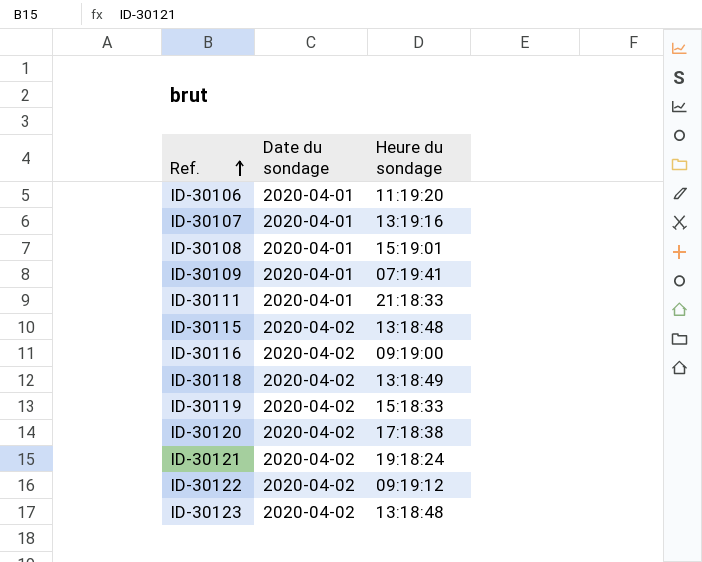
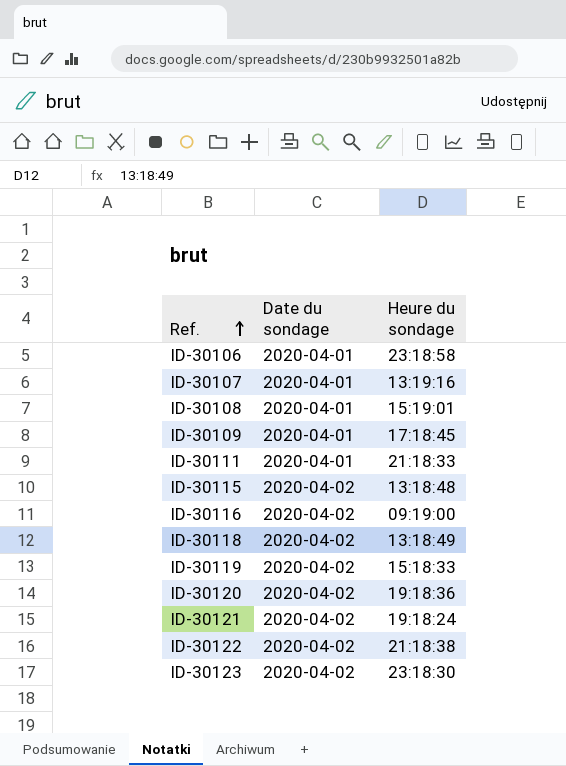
ID-30106 | Heure du sondage: 11:19:20 -> 23:18:58
ID-30109 | Heure du sondage: 07:19:41 -> 17:18:45
ID-30120 | Heure du sondage: 17:18:38 -> 19:18:36
ID-30122 | Heure du sondage: 09:19:12 -> 21:18:38
ID-30123 | Heure du sondage: 13:18:48 -> 23:18:30

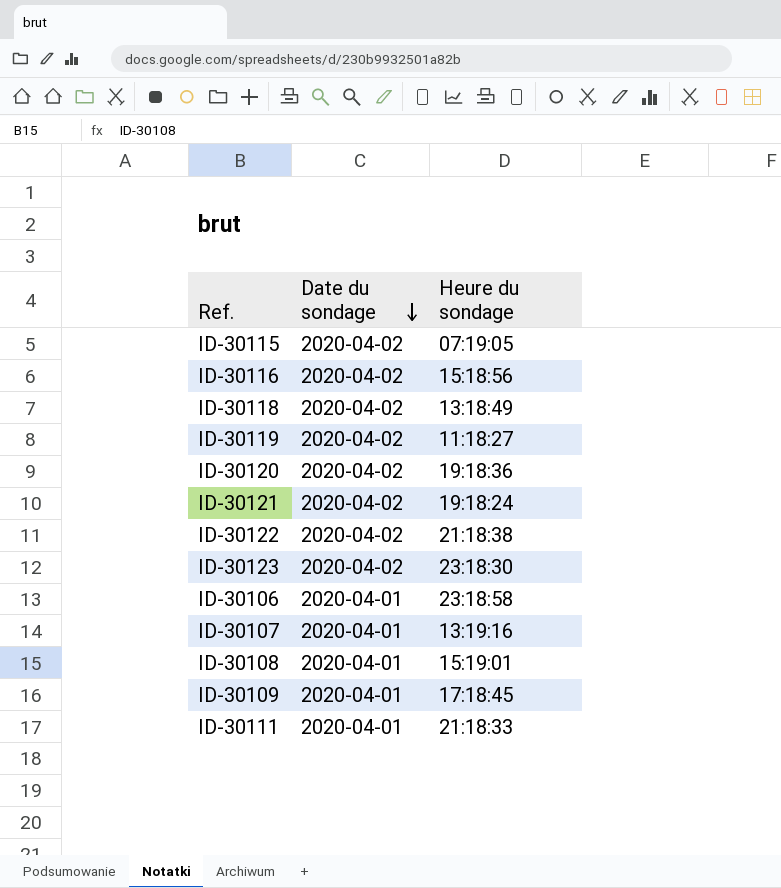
row order: Ref. ascending -> Date du sondage descending
ID-30115 | Heure du sondage: 13:18:48 -> 07:19:05
ID-30116 | Heure du sondage: 09:19:00 -> 15:18:56
ID-30119 | Heure du sondage: 15:18:33 -> 11:18:27

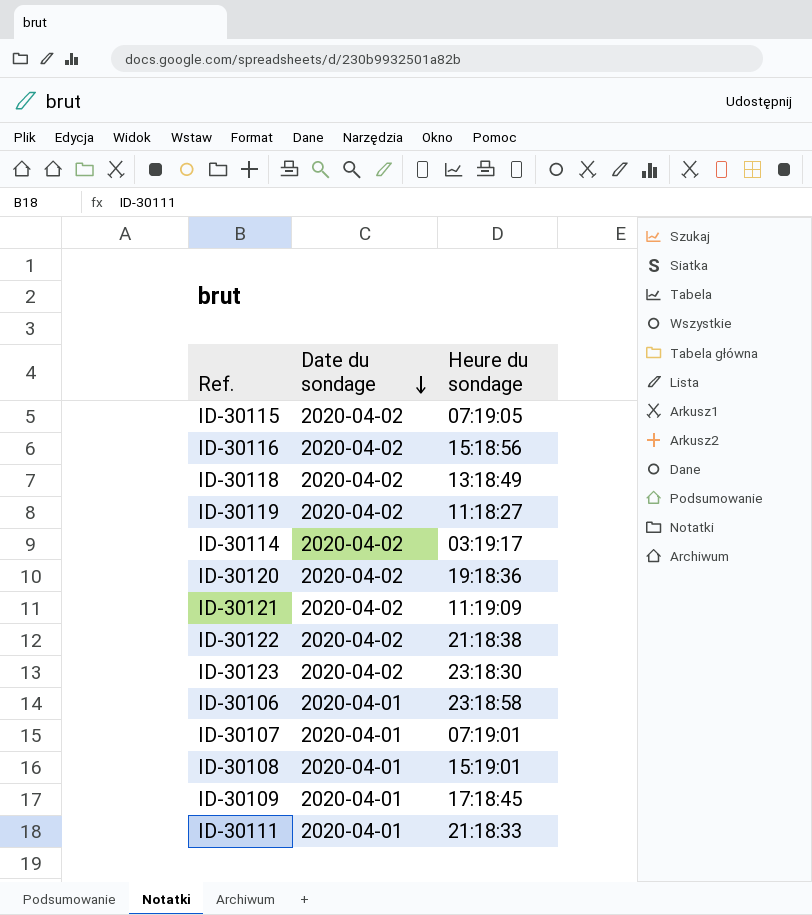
row ID-30114: none -> 2020-04-02 | 03:19:17
ID-30121 | Heure du sondage: 19:18:24 -> 11:19:09
ID-30107 | Heure du sondage: 13:19:16 -> 07:19:01

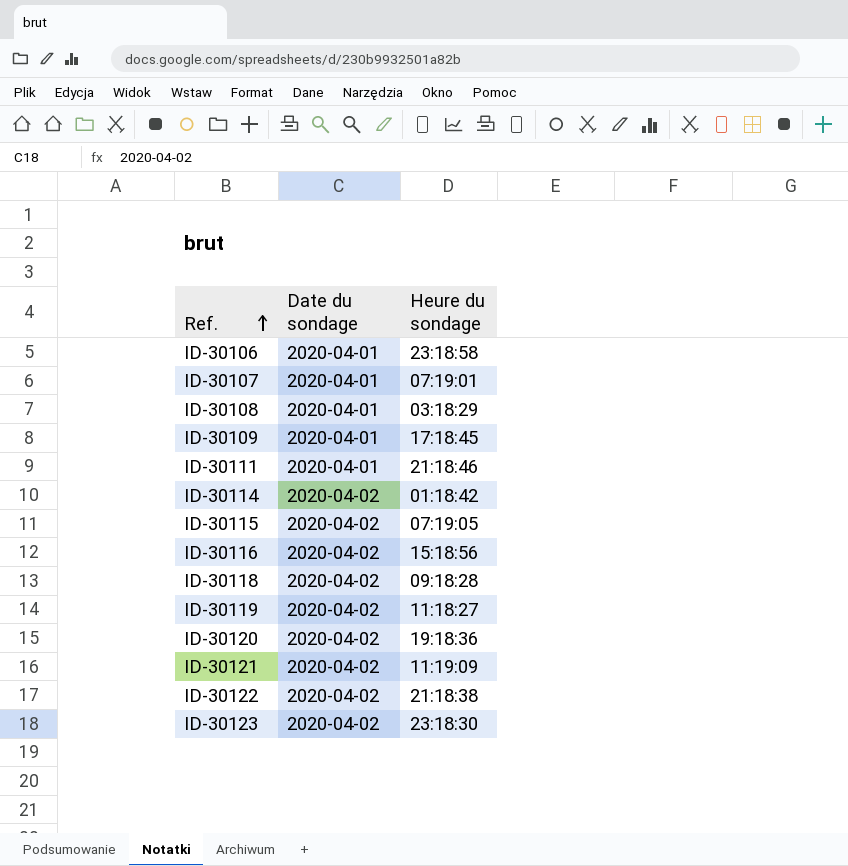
row order: Date du sondage descending -> Ref. ascending
ID-30108 | Heure du sondage: 15:19:01 -> 03:18:29
ID-30111 | Heure du sondage: 21:18:33 -> 21:18:46
ID-30114 | Heure du sondage: 03:19:17 -> 01:18:42
ID-30118 | Heure du sondage: 13:18:49 -> 09:18:28

